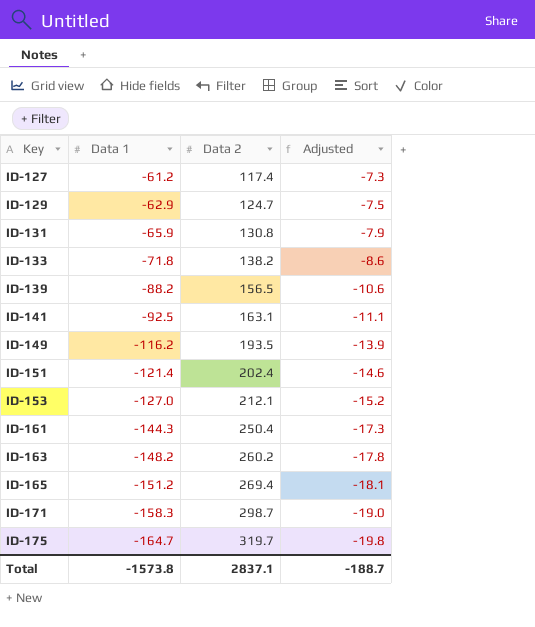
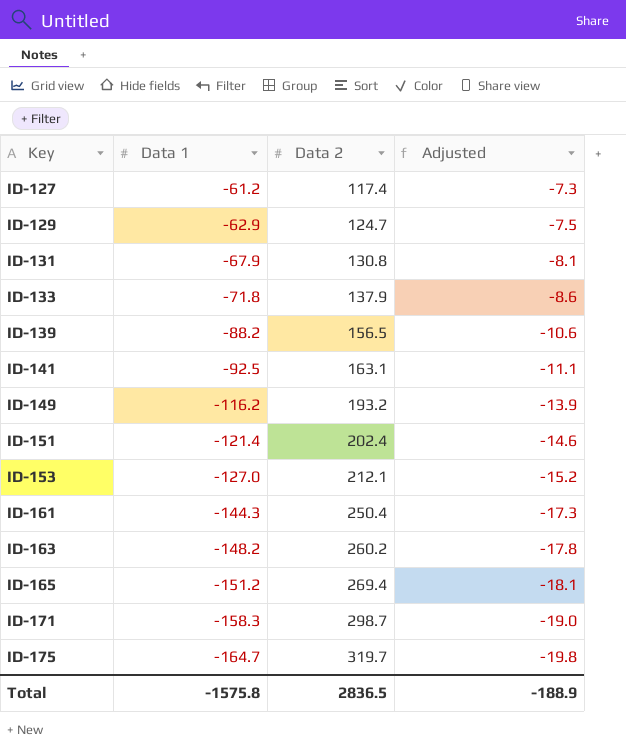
ID-131 | Data 1: -65.9 -> -67.9
ID-131 | Adjusted: -7.9 -> -8.1
ID-133 | Data 2: 138.2 -> 137.9
ID-149 | Data 2: 193.5 -> 193.2
Total | Data 1: -1573.8 -> -1575.8
Total | Data 2: 2837.1 -> 2836.5
Total | Adjusted: -188.7 -> -188.9

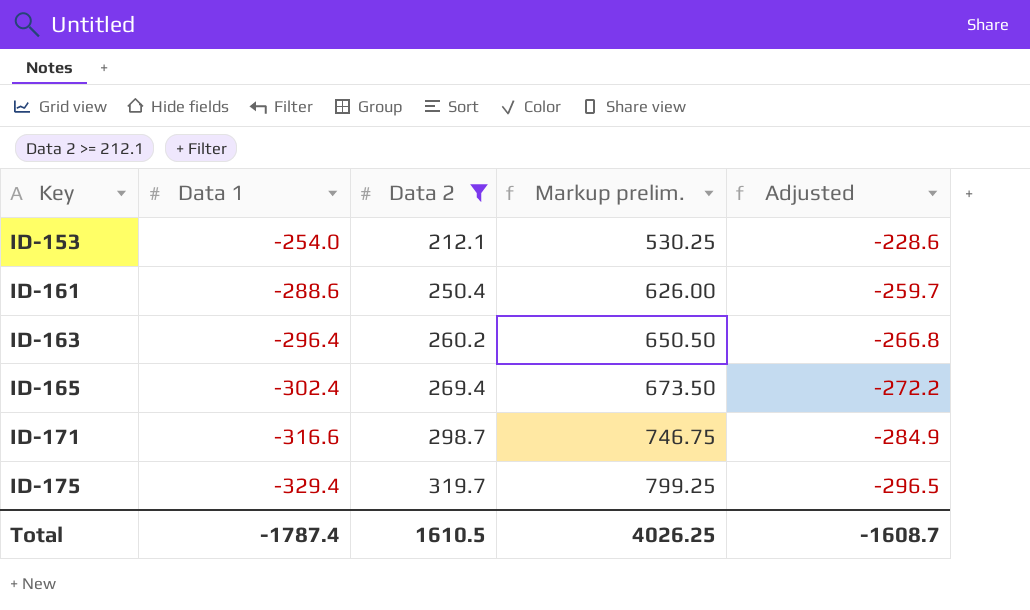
filter: none -> Data 2 >= 212.1
column Markup prelim. | formula: none -> [Data 2] * 2.5
column Adjusted | formula: [Data 1] * 0.12 -> [Data 1] * 0.9
ID-153 | Data 1: -127.0 -> -254.0
ID-161 | Data 1: -144.3 -> -288.6
ID-163 | Data 1: -148.2 -> -296.4
ID-165 | Data 1: -151.2 -> -302.4
ID-171 | Data 1: -158.3 -> -316.6
ID-175 | Data 1: -164.7 -> -329.4
Total | Data 1: -1575.8 -> -1787.4
Total | Data 2: 2836.5 -> 1610.5
Total | Adjusted: -188.9 -> -1608.7

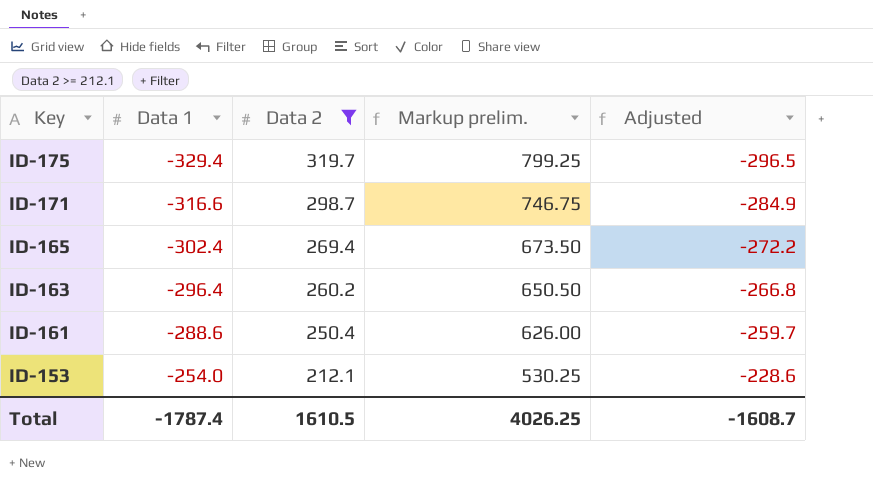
row order: Key ascending -> Key descending

